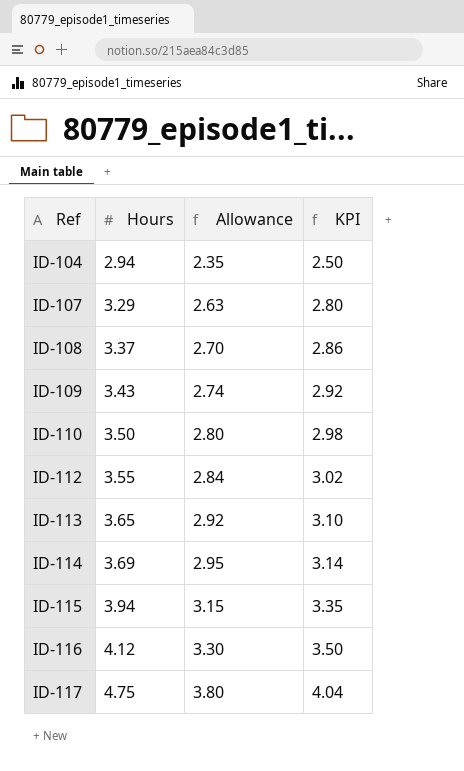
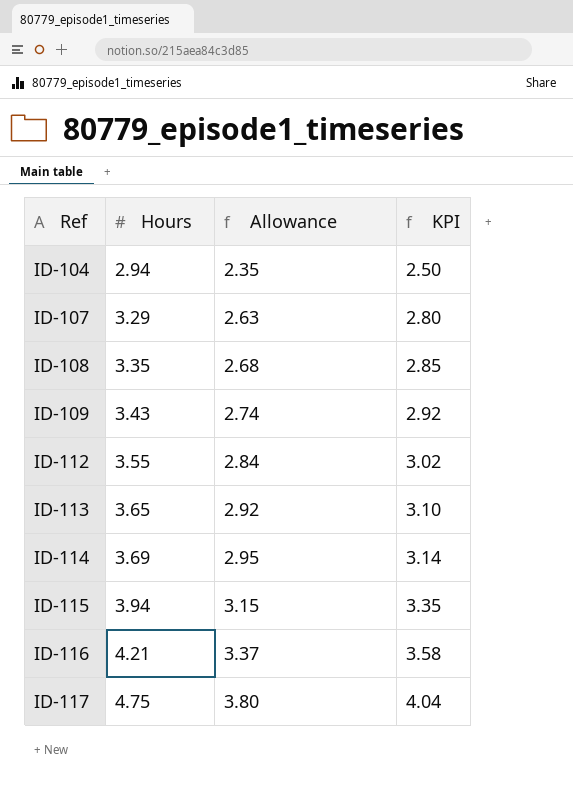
row ID-110: 3.50 | 2.80 | 2.98 -> none
ID-108 | Hours: 3.37 -> 3.35
ID-108 | Allowance: 2.70 -> 2.68
ID-108 | KPI: 2.86 -> 2.85
ID-116 | Hours: 4.12 -> 4.21
ID-116 | Allowance: 3.30 -> 3.37
ID-116 | KPI: 3.50 -> 3.58

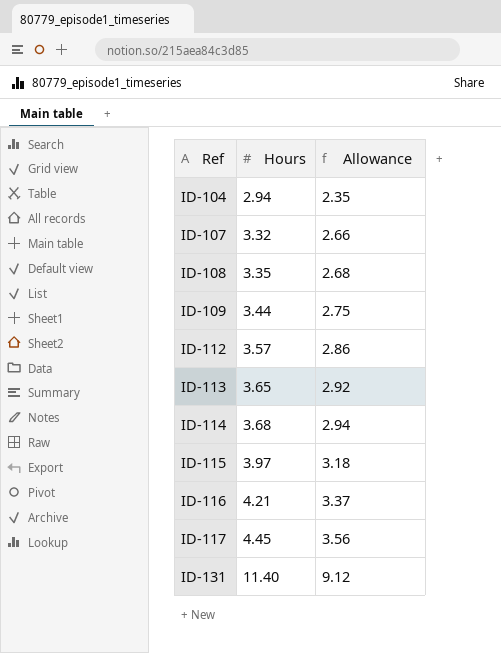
column KPI | formula: [Hours] * 0.85 -> none
ID-107 | Hours: 3.29 -> 3.32
ID-107 | Allowance: 2.63 -> 2.66
ID-109 | Hours: 3.43 -> 3.44
ID-109 | Allowance: 2.74 -> 2.75
ID-112 | Hours: 3.55 -> 3.57
ID-112 | Allowance: 2.84 -> 2.86
ID-114 | Hours: 3.69 -> 3.68
ID-114 | Allowance: 2.95 -> 2.94
ID-115 | Hours: 3.94 -> 3.97
ID-115 | Allowance: 3.15 -> 3.18
ID-117 | Hours: 4.75 -> 4.45
ID-117 | Allowance: 3.80 -> 3.56
row ID-131: none -> 11.40 | 9.12

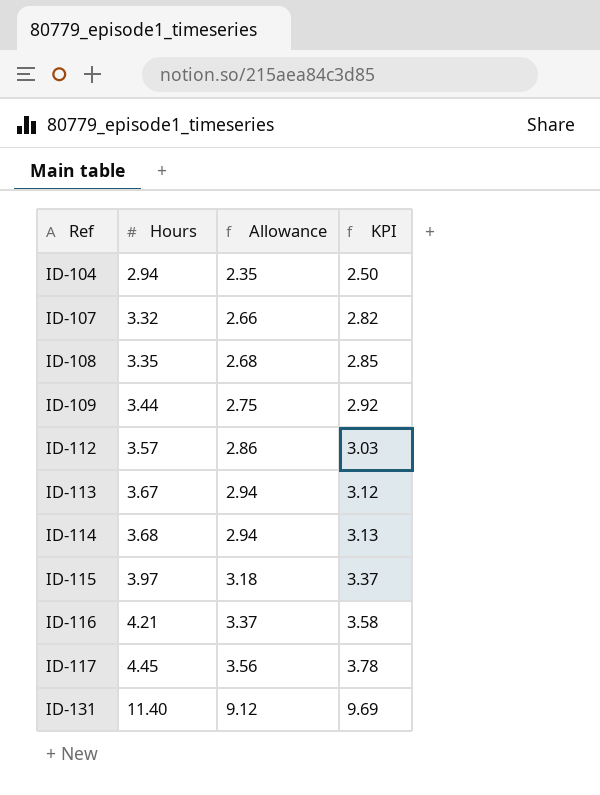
column KPI | formula: none -> [Hours] * 0.85
ID-113 | Hours: 3.65 -> 3.67
ID-113 | Allowance: 2.92 -> 2.94

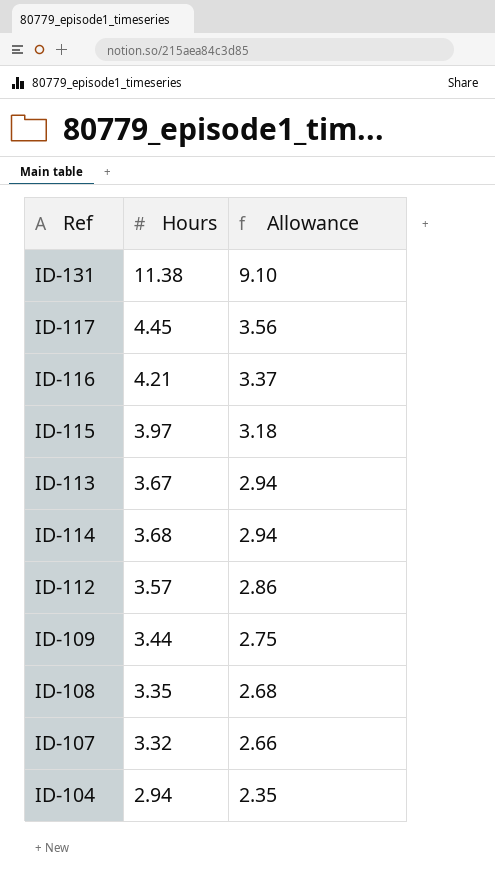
row order: Ref ascending -> Allowance descending
column KPI | formula: [Hours] * 0.85 -> none
ID-131 | Hours: 11.40 -> 11.38
ID-131 | Allowance: 9.12 -> 9.10

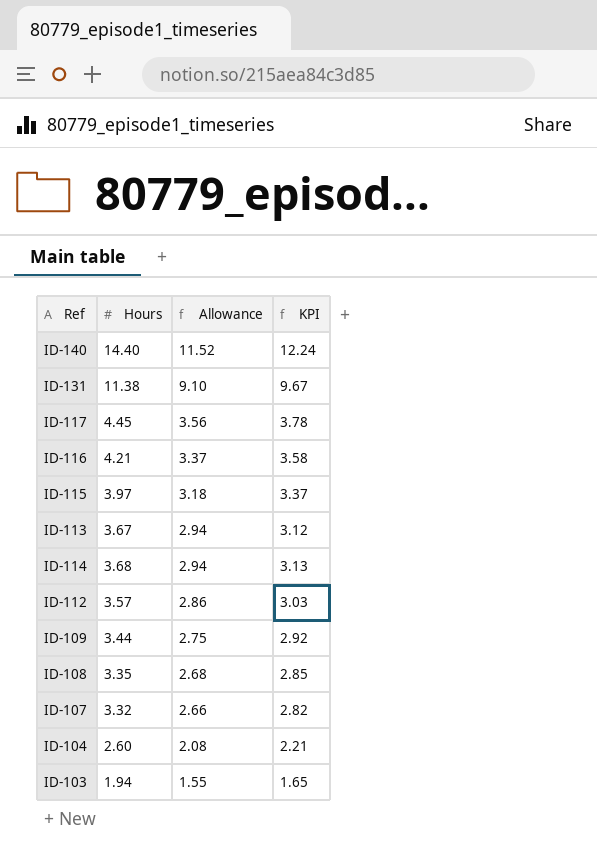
column KPI | formula: none -> [Hours] * 0.85
row ID-140: none -> 14.40 | 11.52 | 12.24
ID-104 | Hours: 2.94 -> 2.60
ID-104 | Allowance: 2.35 -> 2.08
row ID-103: none -> 1.94 | 1.55 | 1.65

